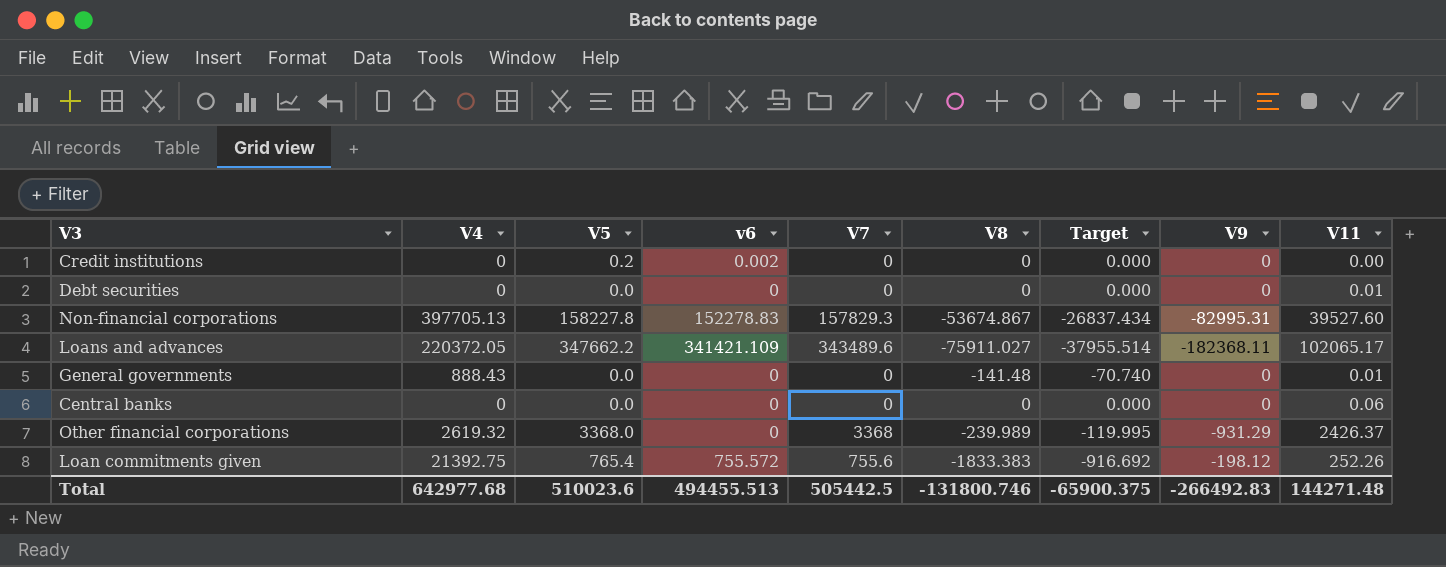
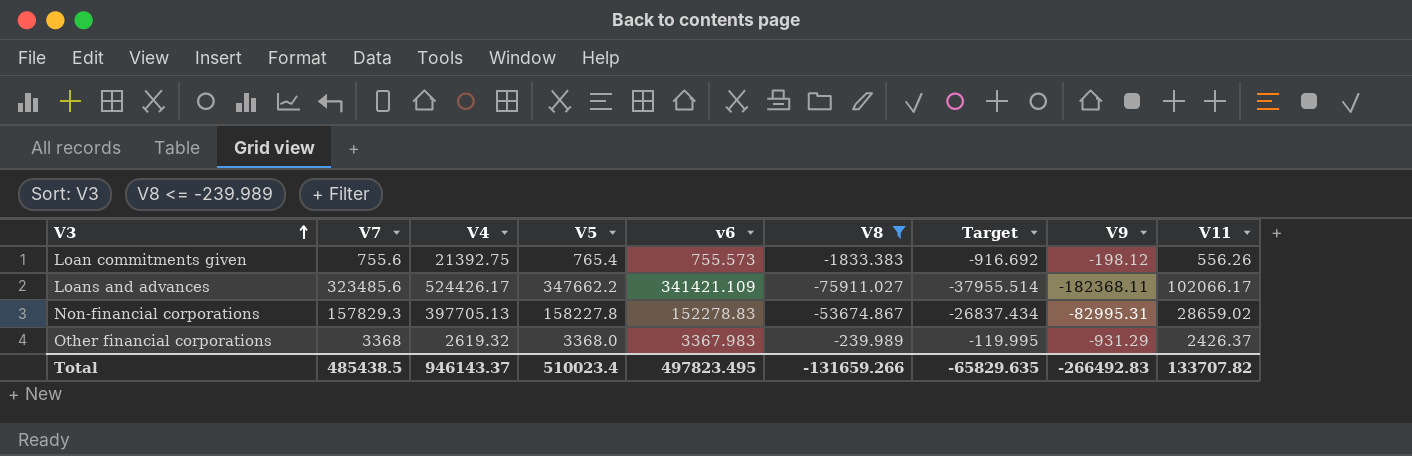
filter: none -> V8 <= -239.989
row order: none -> V3 ascending
column V7 | position: 5 -> 2
Loan commitments given | v6: 755.572 -> 755.573
Loan commitments given | V11: 252.26 -> 556.26
Loans and advances | V7: 343489.6 -> 323485.6
Loans and advances | V4: 220372.05 -> 524426.17
Loans and advances | V11: 102065.17 -> 102066.17
Non-financial corporations | V11: 39527.60 -> 28659.02
Other financial corporations | v6: 0 -> 3367.983
Total | V7: 505442.5 -> 485438.5
Total | V4: 642977.68 -> 946143.37
Total | V5: 510023.6 -> 510023.4
Total | v6: 494455.513 -> 497823.495
Total | V8: -131800.746 -> -131659.266
Total | Target: -65900.375 -> -65829.635
Total | V11: 144271.48 -> 133707.82

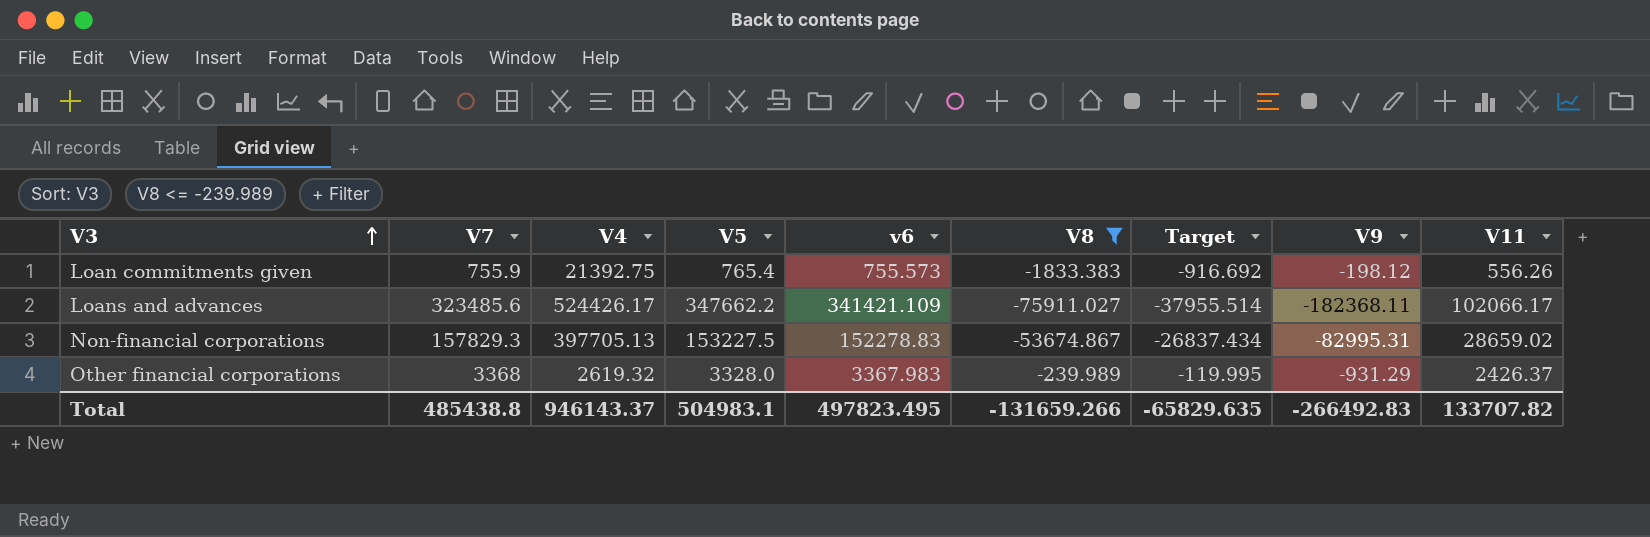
Loan commitments given | V7: 755.6 -> 755.9
Non-financial corporations | V5: 158227.8 -> 153227.5
Other financial corporations | V5: 3368.0 -> 3328.0
Total | V7: 485438.5 -> 485438.8
Total | V5: 510023.4 -> 504983.1

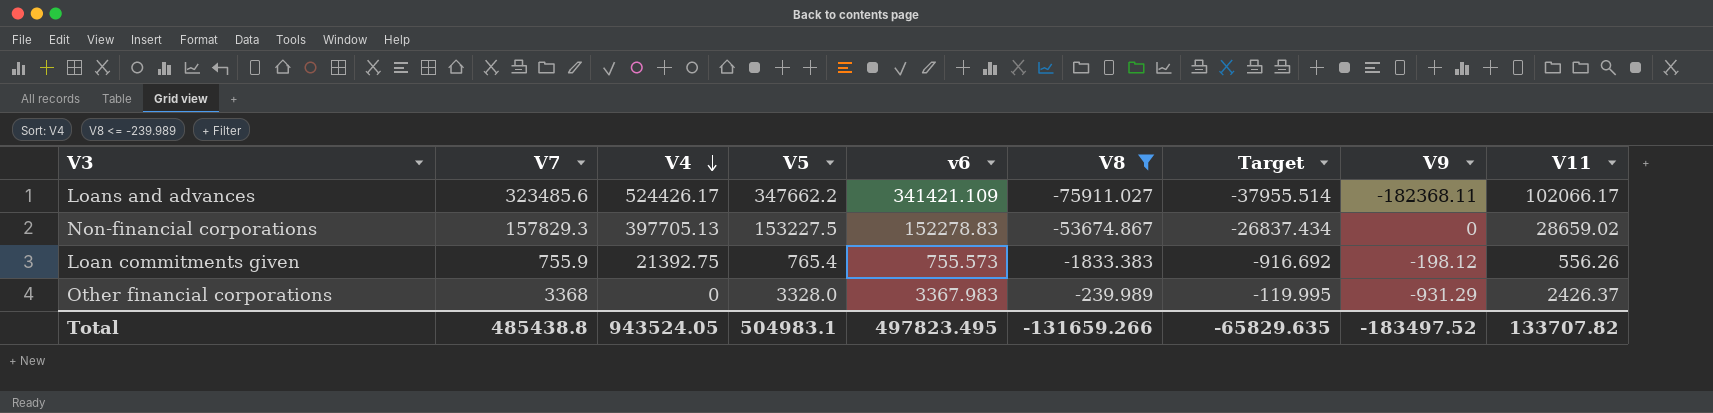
row order: V3 ascending -> V4 descending
Non-financial corporations | V9: -82995.31 -> 0
Other financial corporations | V4: 2619.32 -> 0
Total | V4: 946143.37 -> 943524.05
Total | V9: -266492.83 -> -183497.52

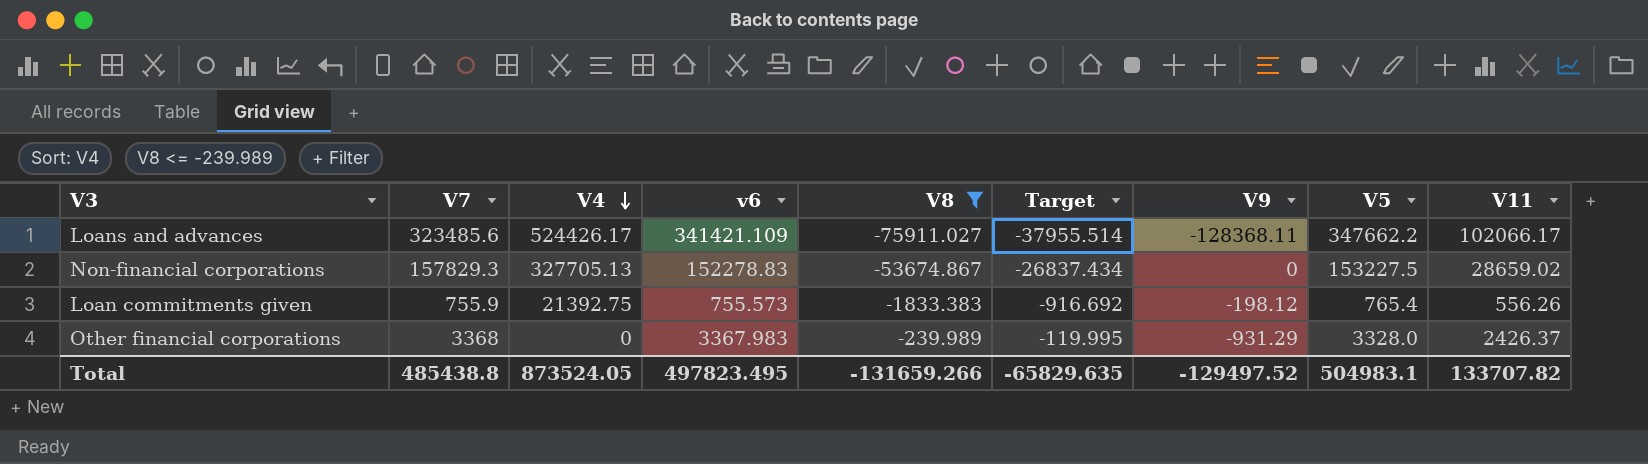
column V5 | position: 4 -> 8
Loans and advances | V9: -182368.11 -> -128368.11
Non-financial corporations | V4: 397705.13 -> 327705.13
Total | V4: 943524.05 -> 873524.05
Total | V9: -183497.52 -> -129497.52

